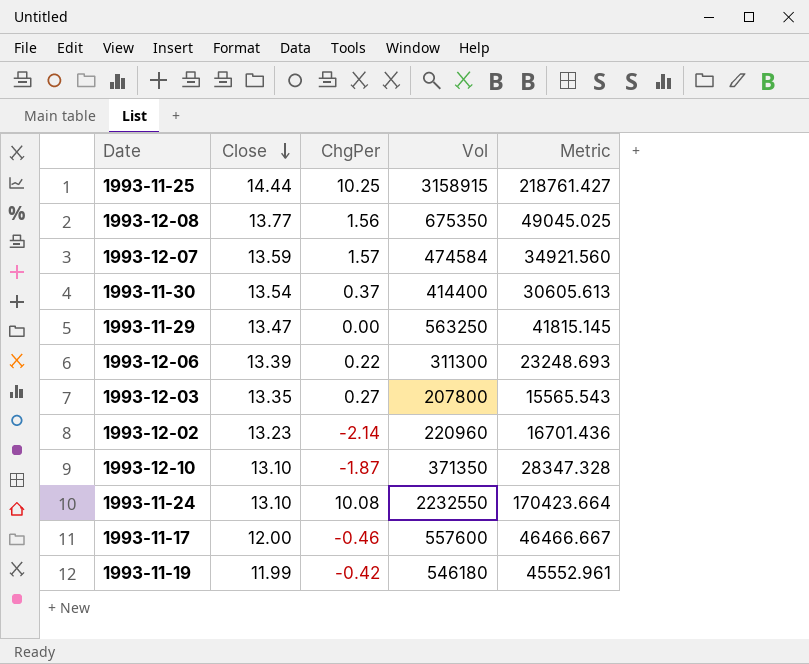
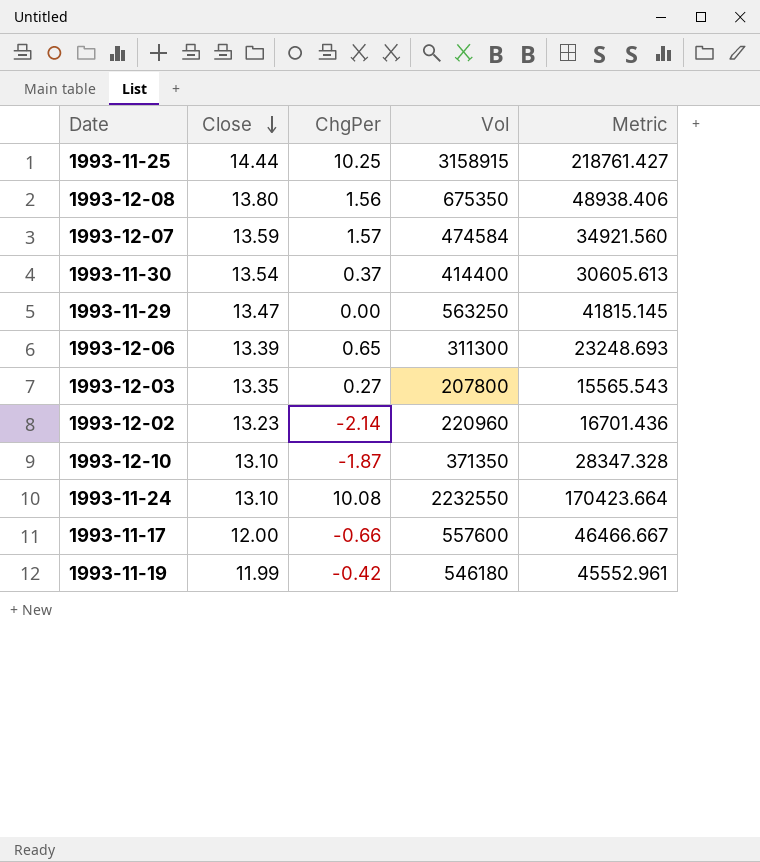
1993-12-08 | Close: 13.77 -> 13.80
1993-12-08 | Metric: 49045.025 -> 48938.406
1993-12-06 | ChgPer: 0.22 -> 0.65
1993-11-17 | ChgPer: -0.46 -> -0.66

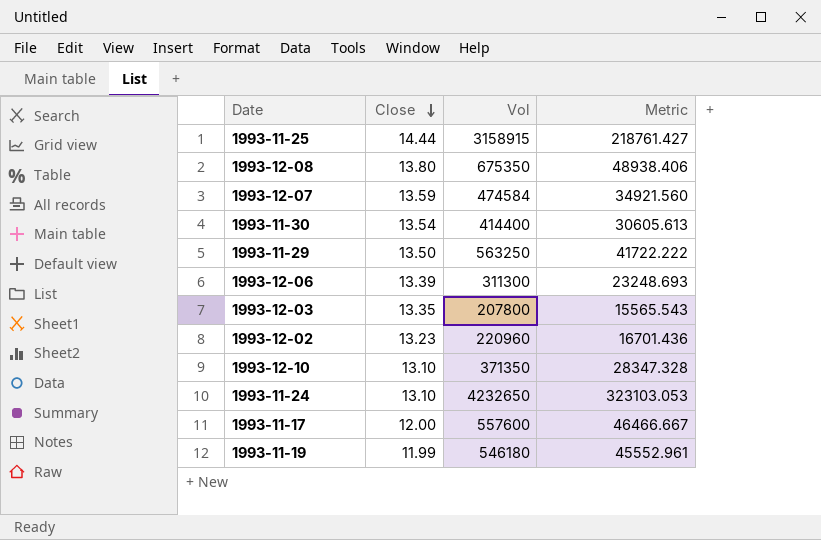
column ChgPer | position: 3 -> none
1993-11-29 | Close: 13.47 -> 13.50
1993-11-29 | Metric: 41815.145 -> 41722.222
1993-11-24 | Vol: 2232550 -> 4232650
1993-11-24 | Metric: 170423.664 -> 323103.053

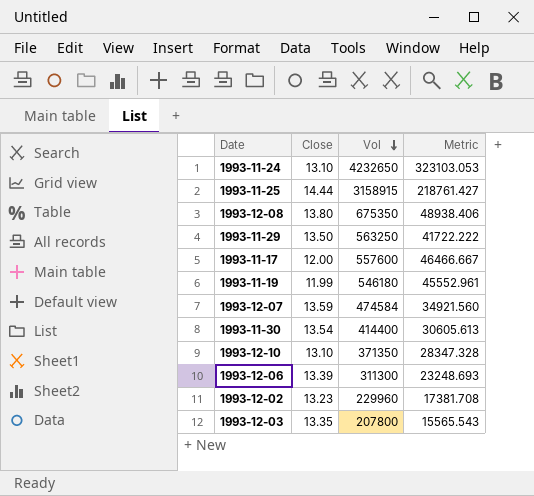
row order: Close descending -> Vol descending
1993-12-02 | Vol: 220960 -> 229960
1993-12-02 | Metric: 16701.436 -> 17381.708

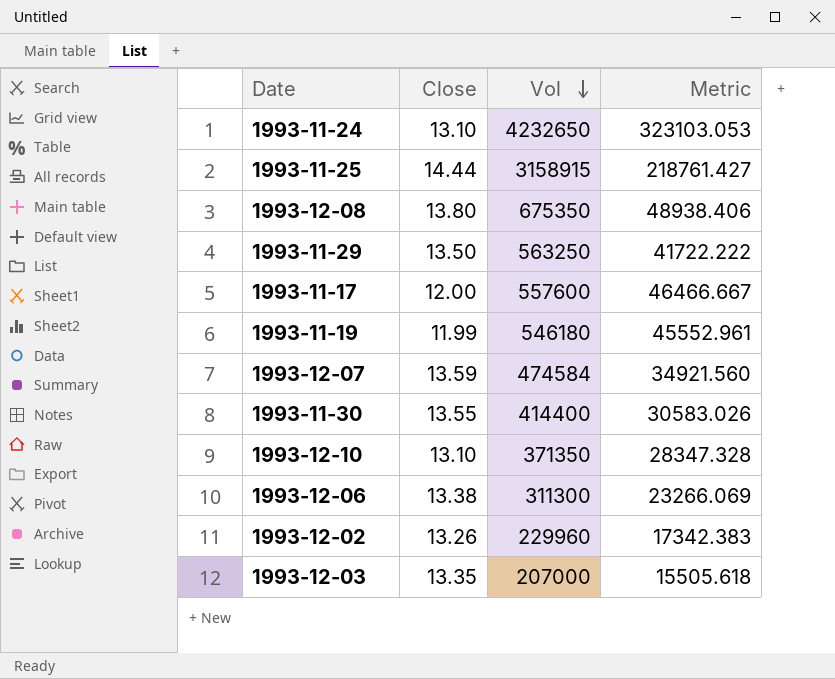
1993-11-30 | Close: 13.54 -> 13.55
1993-11-30 | Metric: 30605.613 -> 30583.026
1993-12-06 | Close: 13.39 -> 13.38
1993-12-06 | Metric: 23248.693 -> 23266.069
1993-12-02 | Close: 13.23 -> 13.26
1993-12-02 | Metric: 17381.708 -> 17342.383
1993-12-03 | Vol: 207800 -> 207000
1993-12-03 | Metric: 15565.543 -> 15505.618

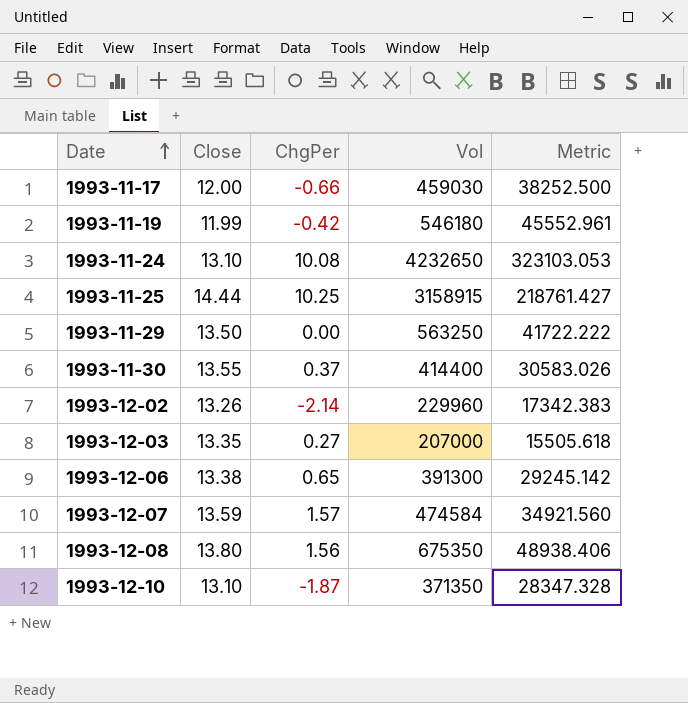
row order: Vol descending -> Date ascending
column ChgPer | position: none -> 3
1993-11-17 | Vol: 557600 -> 459030
1993-11-17 | Metric: 46466.667 -> 38252.500
1993-12-06 | Vol: 311300 -> 391300
1993-12-06 | Metric: 23266.069 -> 29245.142

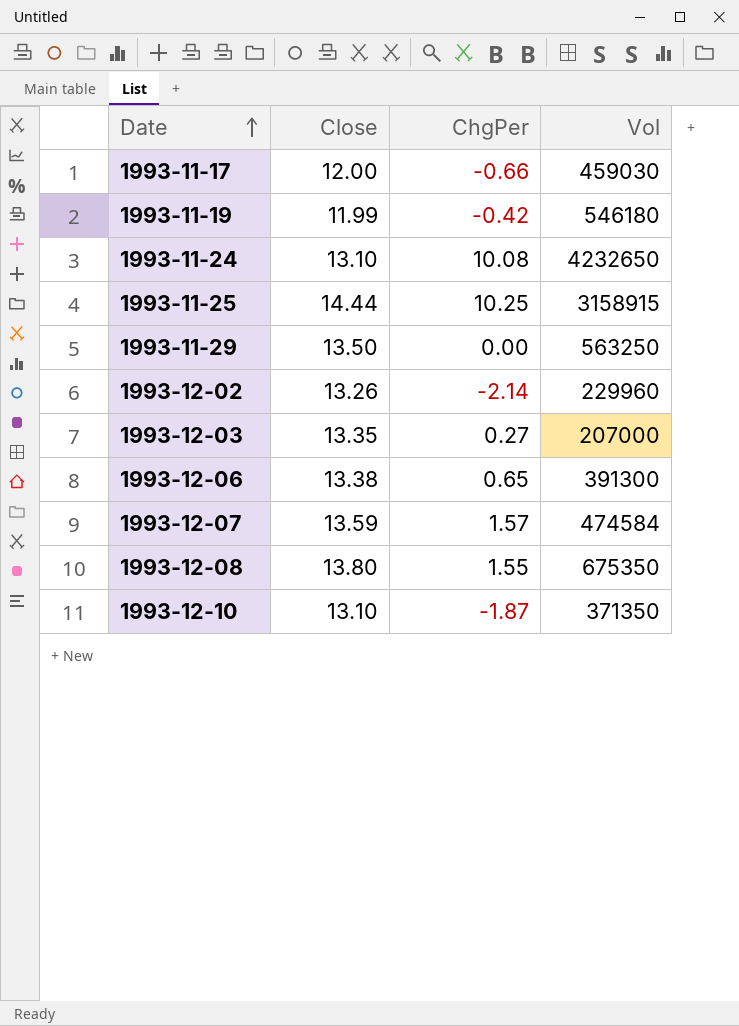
column Metric | formula: [Vol] / [Close] -> none
row 1993-11-30: 13.55 | 0.37 | 414400 | 30583.026 -> none
1993-12-08 | ChgPer: 1.56 -> 1.55

